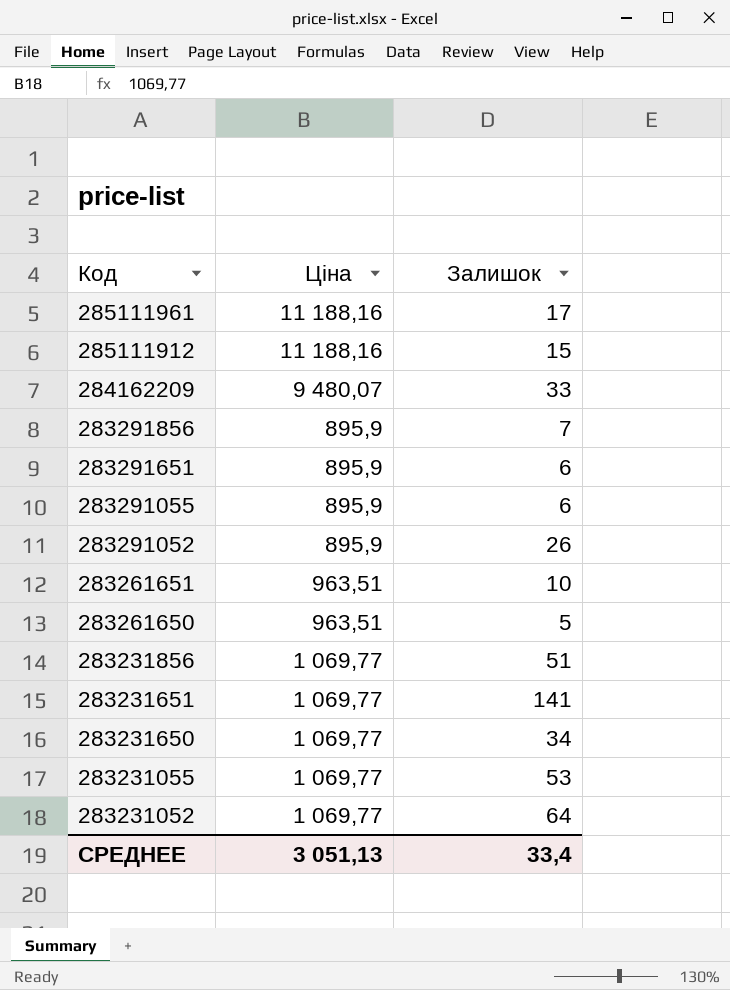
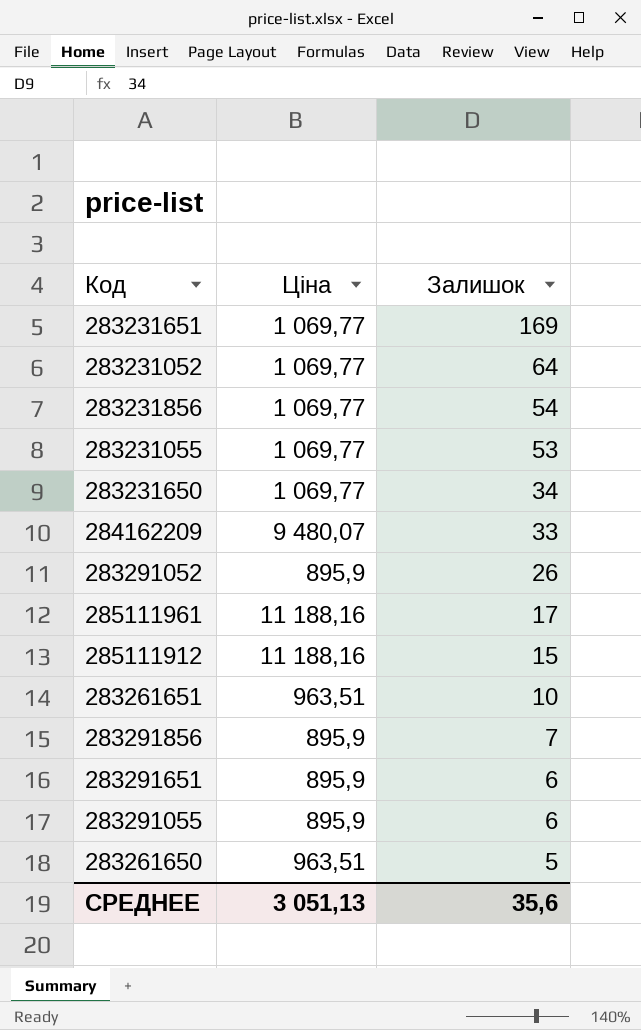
row order: Код descending -> Залишок descending
283231651 | Залишок: 141 -> 169
283231856 | Залишок: 51 -> 54
СРЕДНЕЕ | Залишок: 33,4 -> 35,6

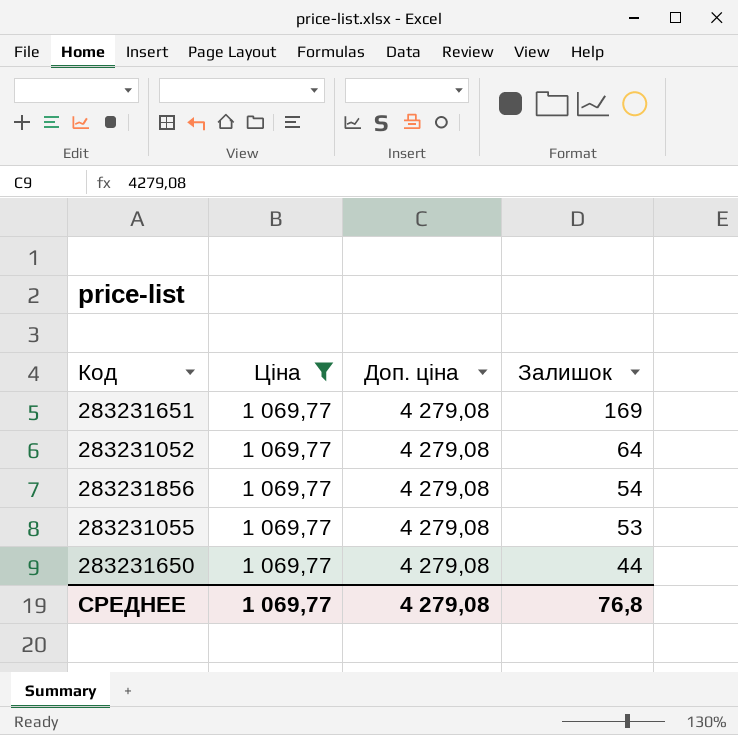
filter: none -> Ціна = 1 069,77
column Доп. ціна | position: none -> 3
283231650 | Залишок: 34 -> 44
СРЕДНЕЕ | Ціна: 3 051,13 -> 1 069,77
СРЕДНЕЕ | Залишок: 35,6 -> 76,8

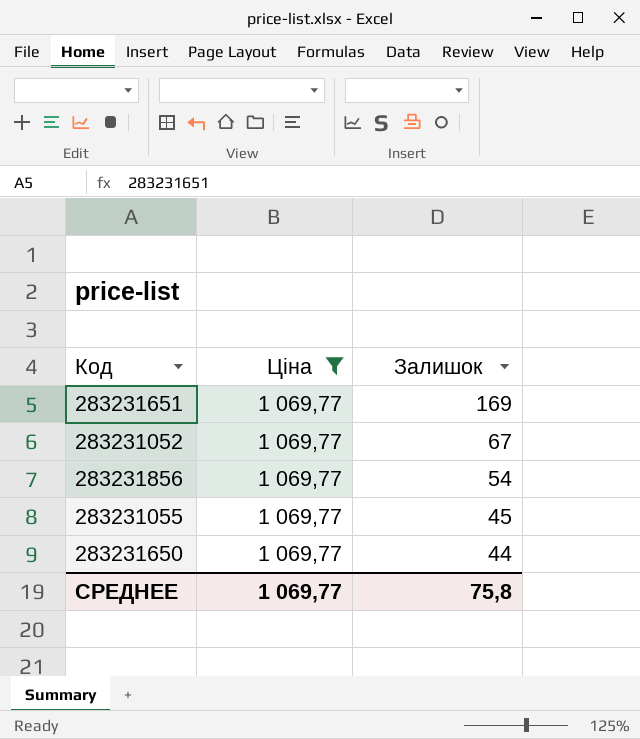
column Доп. ціна | position: 3 -> none
283231052 | Залишок: 64 -> 67
283231055 | Залишок: 53 -> 45
СРЕДНЕЕ | Залишок: 76,8 -> 75,8

